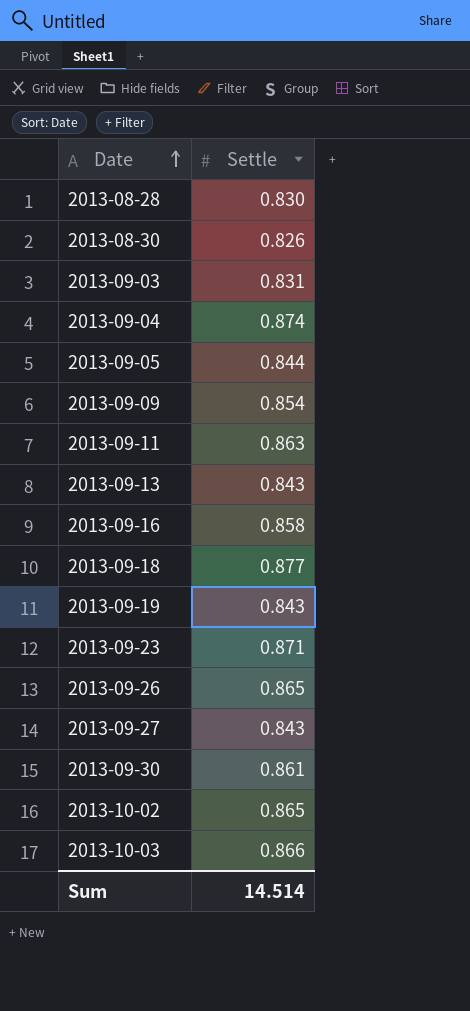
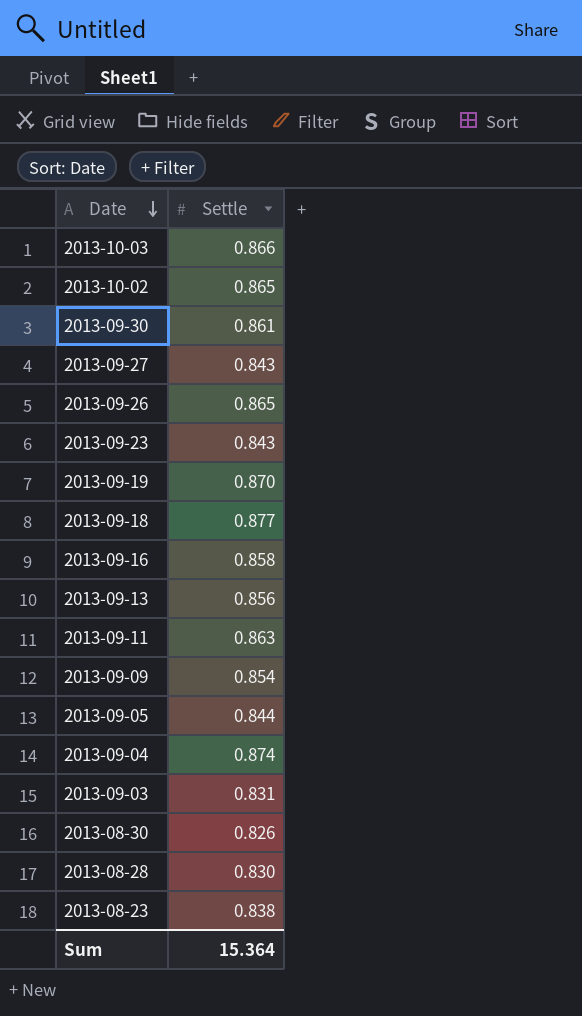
row order: Date ascending -> Date descending
2013-09-23 | Settle: 0.871 -> 0.843
2013-09-19 | Settle: 0.843 -> 0.870
2013-09-13 | Settle: 0.843 -> 0.856
row 2013-08-23: none -> 0.838
Sum | Settle: 14.514 -> 15.364

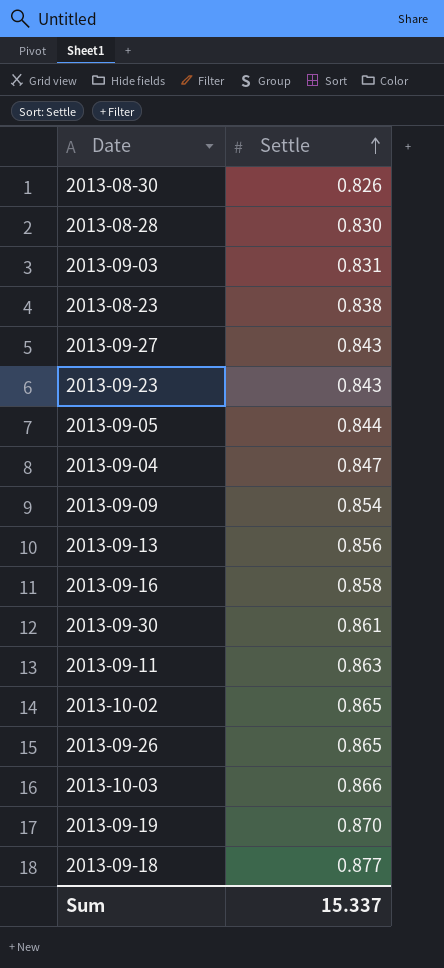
row order: Date descending -> Settle ascending
2013-09-04 | Settle: 0.874 -> 0.847
Sum | Settle: 15.364 -> 15.337

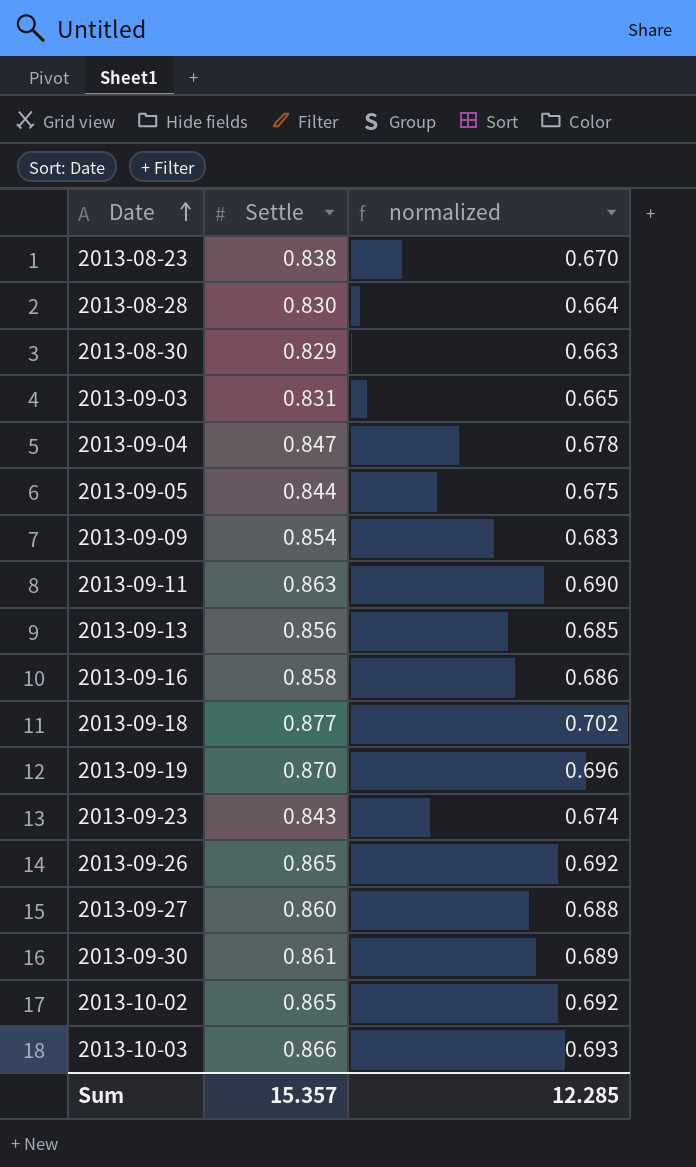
row order: Settle ascending -> Date ascending
column normalized | formula: none -> [Settle] * 0.8
2013-08-30 | Settle: 0.826 -> 0.829
2013-09-27 | Settle: 0.843 -> 0.860
Sum | Settle: 15.337 -> 15.357

